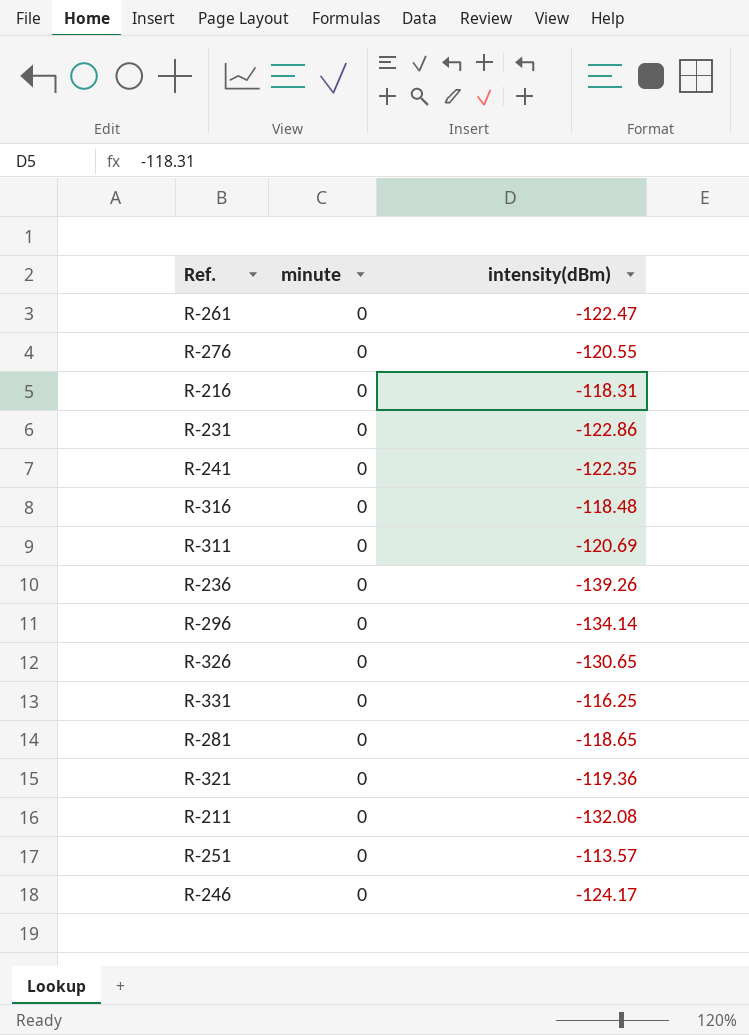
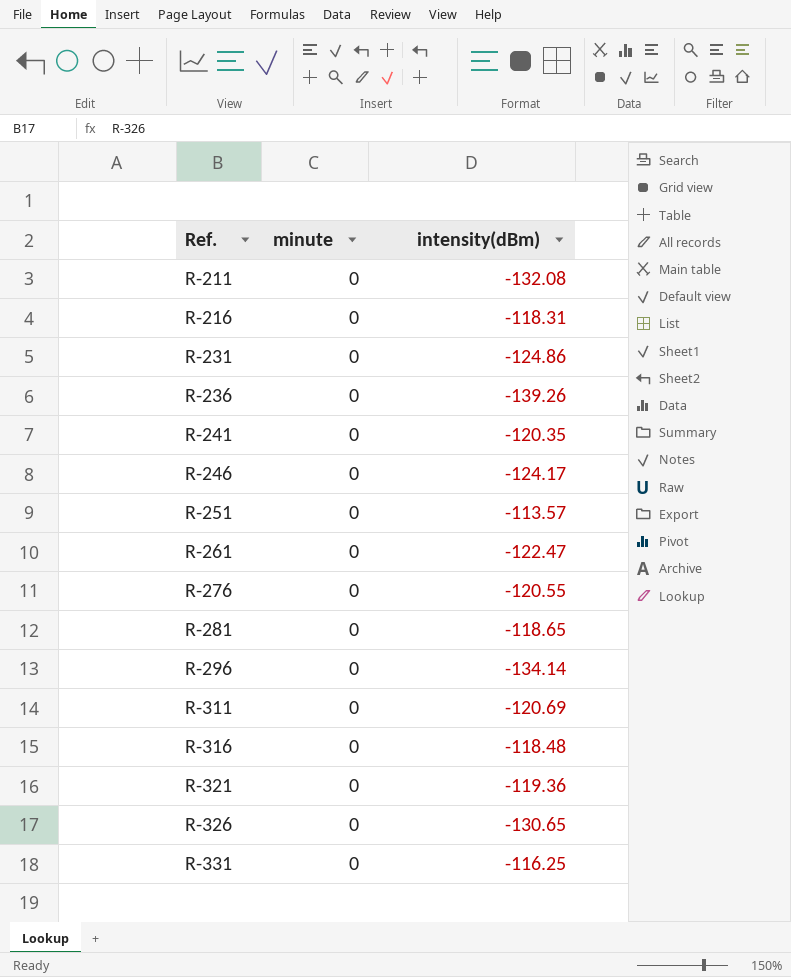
row order: none -> Ref. ascending
R-231 | intensity(dBm): -122.86 -> -124.86
R-241 | intensity(dBm): -122.35 -> -120.35

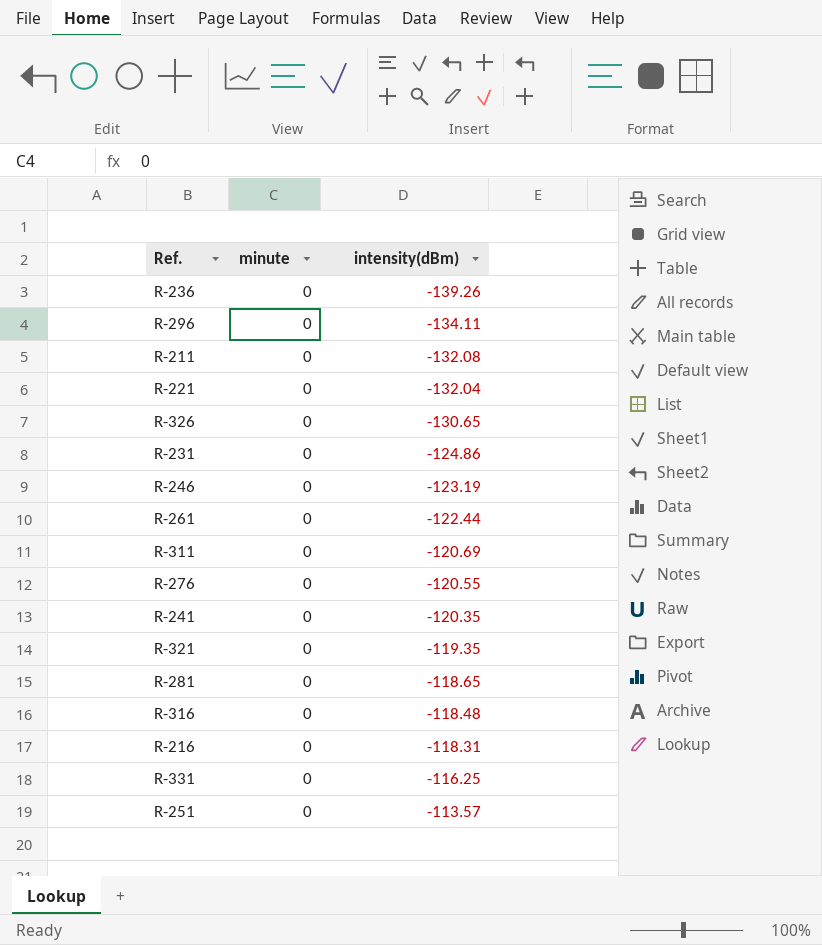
row order: Ref. ascending -> intensity(dBm) ascending
R-296 | intensity(dBm): -134.14 -> -134.11
row R-221: none -> 0 | -132.04
R-246 | intensity(dBm): -124.17 -> -123.19
R-261 | intensity(dBm): -122.47 -> -122.44
R-321 | intensity(dBm): -119.36 -> -119.35

